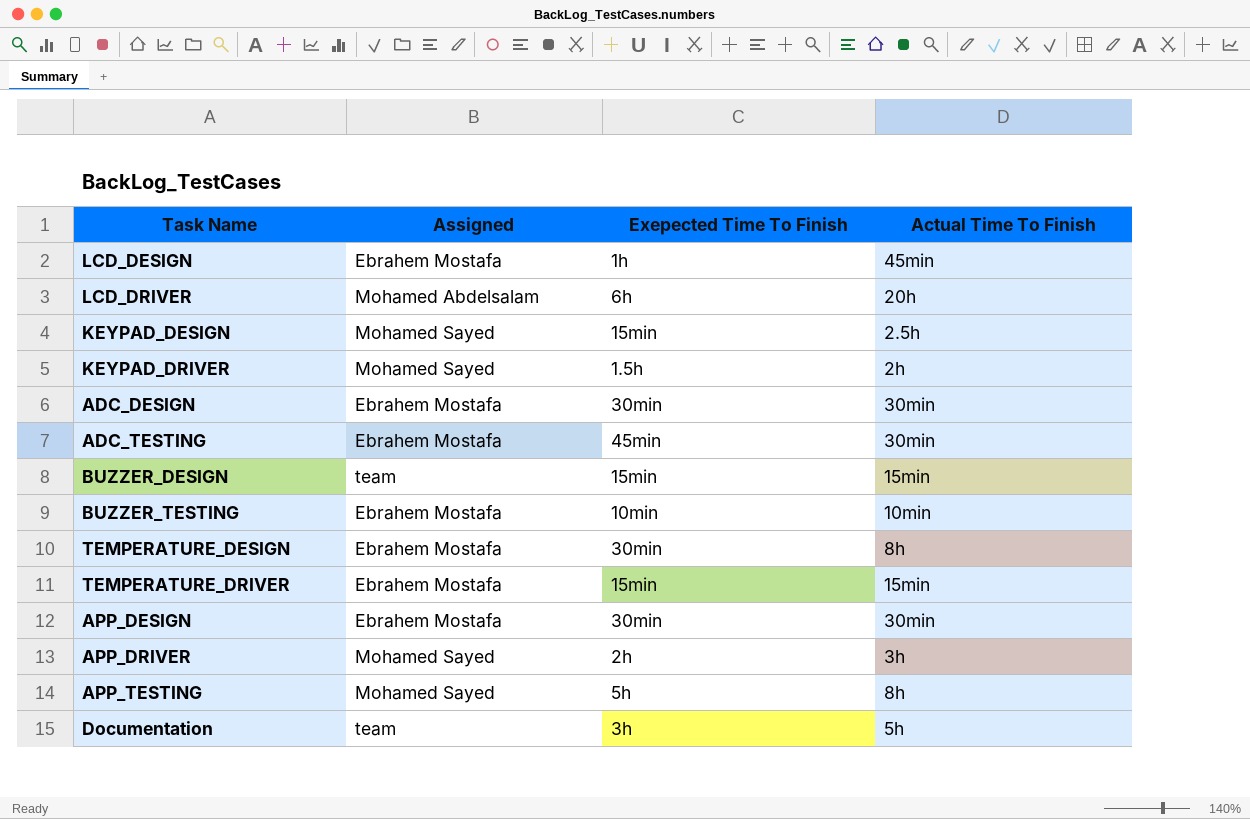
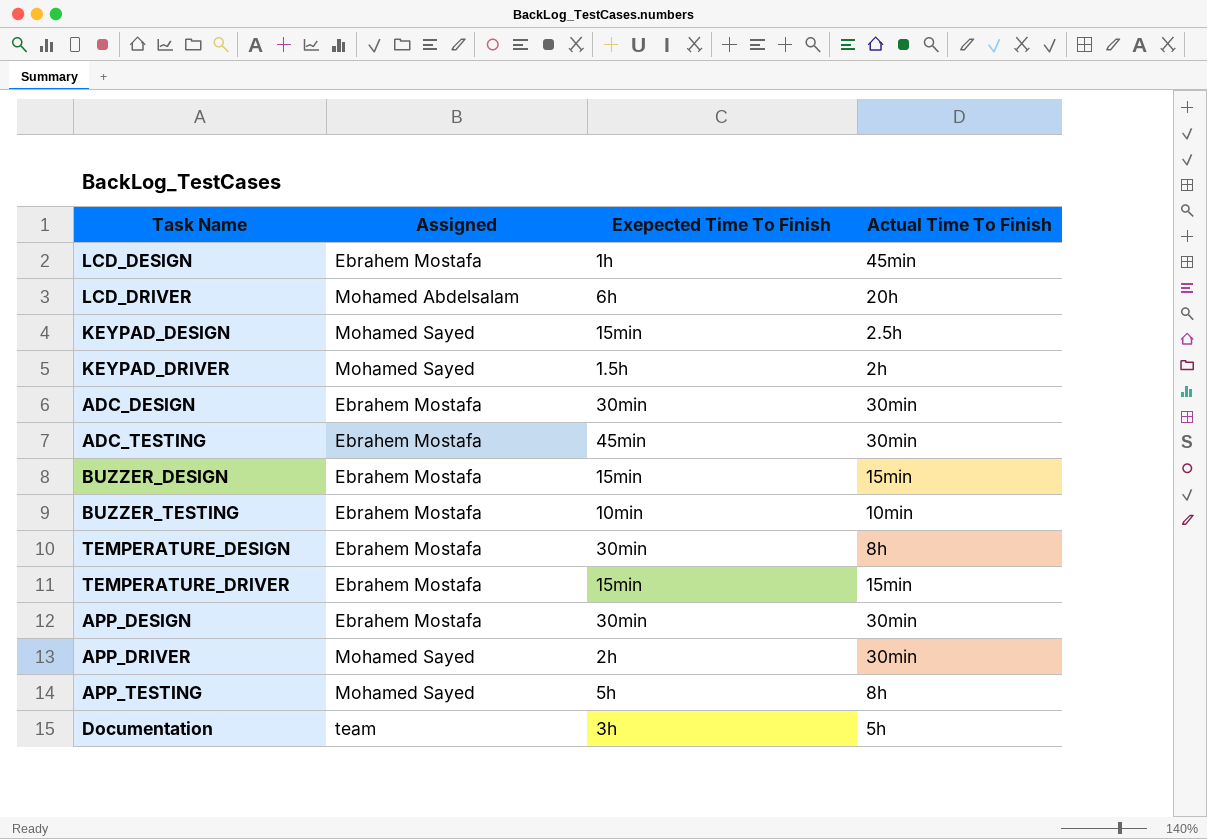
BUZZER_DESIGN | Assigned: team -> Ebrahem Mostafa
APP_DRIVER | Actual Time To Finish: 3h -> 30min

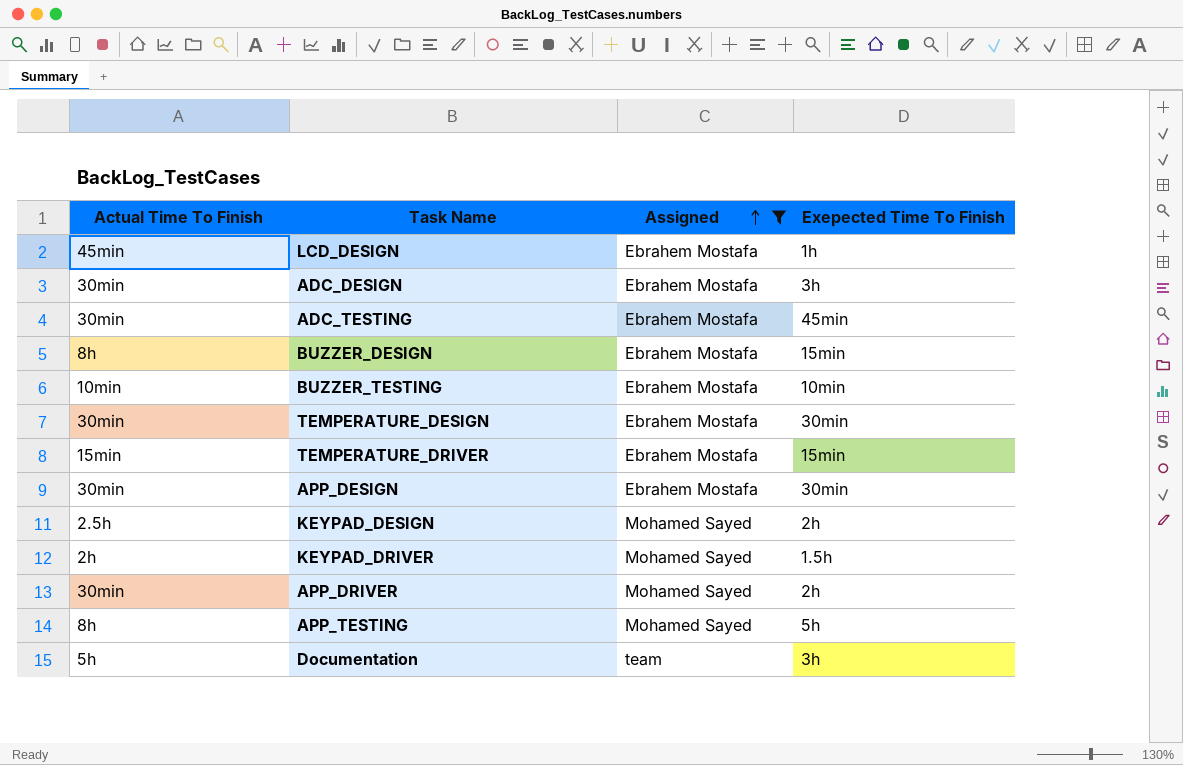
filter: none -> Assigned != Mohamed Abdelsalam
row order: none -> Assigned ascending
column Actual Time To Finish | position: 4 -> 1
ADC_DESIGN | Exepected Time To Finish: 30min -> 3h
BUZZER_DESIGN | Actual Time To Finish: 15min -> 8h
TEMPERATURE_DESIGN | Actual Time To Finish: 8h -> 30min
KEYPAD_DESIGN | Exepected Time To Finish: 15min -> 2h

